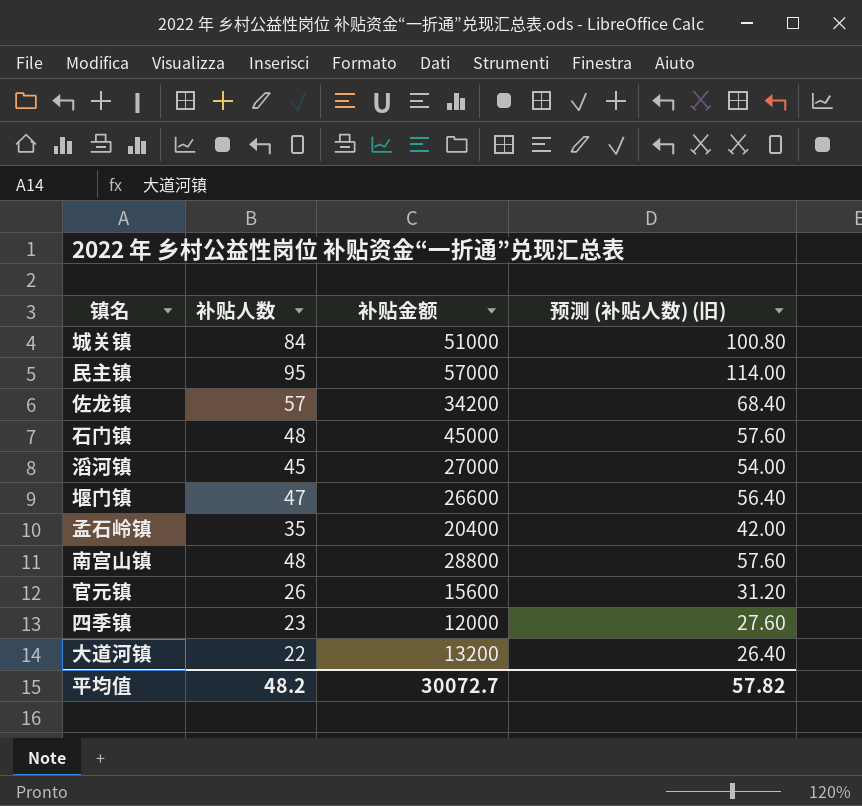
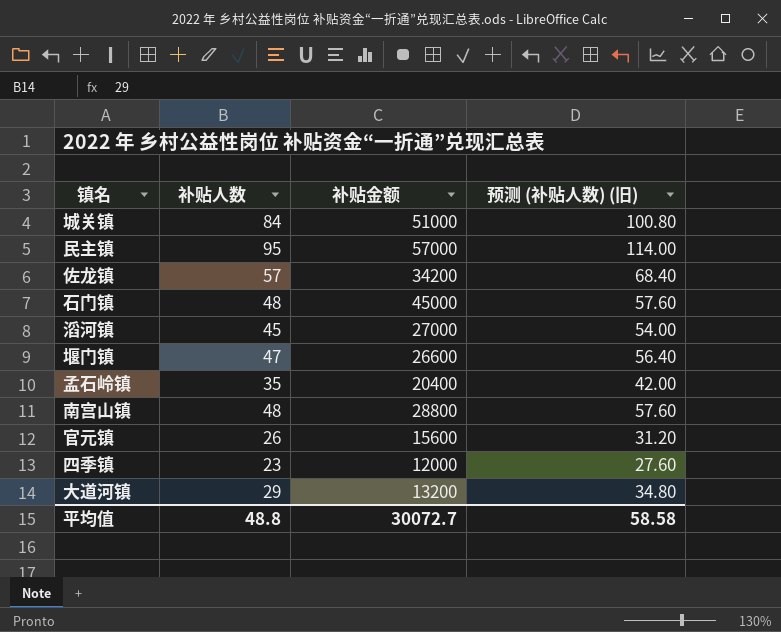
大道河镇 | 补贴人数: 22 -> 29
大道河镇 | 预测 (补贴人数) (旧): 26.40 -> 34.80
平均值 | 补贴人数: 48.2 -> 48.8
平均值 | 预测 (补贴人数) (旧): 57.82 -> 58.58

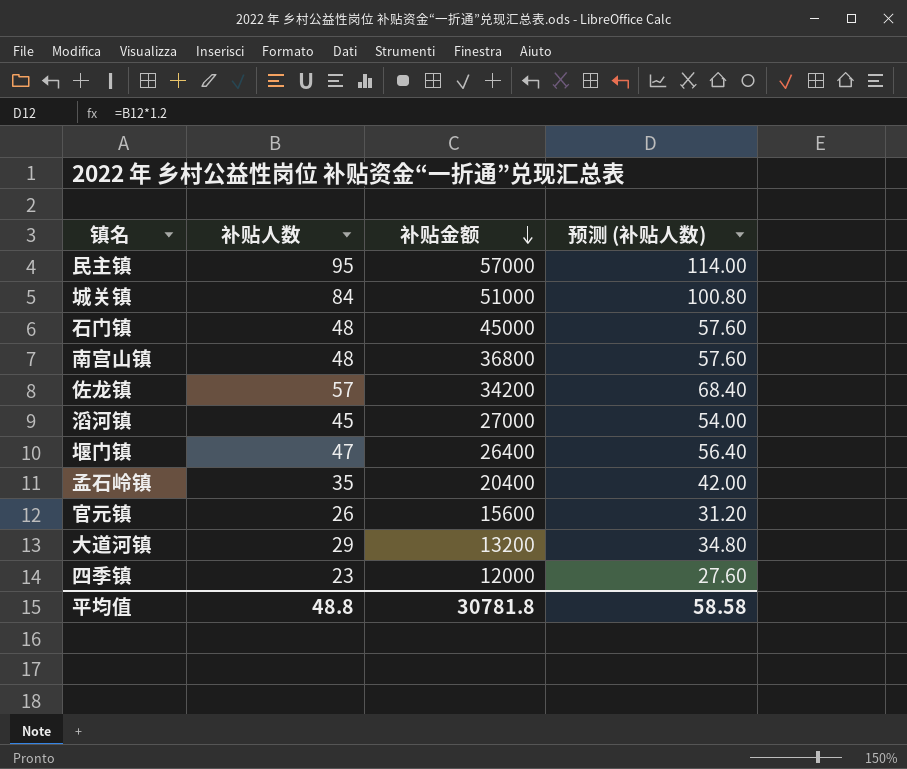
row order: none -> 补贴金额 descending
column name: 预测 (补贴人数) (旧) -> 预测 (补贴人数)
南宫山镇 | 补贴金额: 28800 -> 36800
堰门镇 | 补贴金额: 26600 -> 26400
平均值 | 补贴金额: 30072.7 -> 30781.8

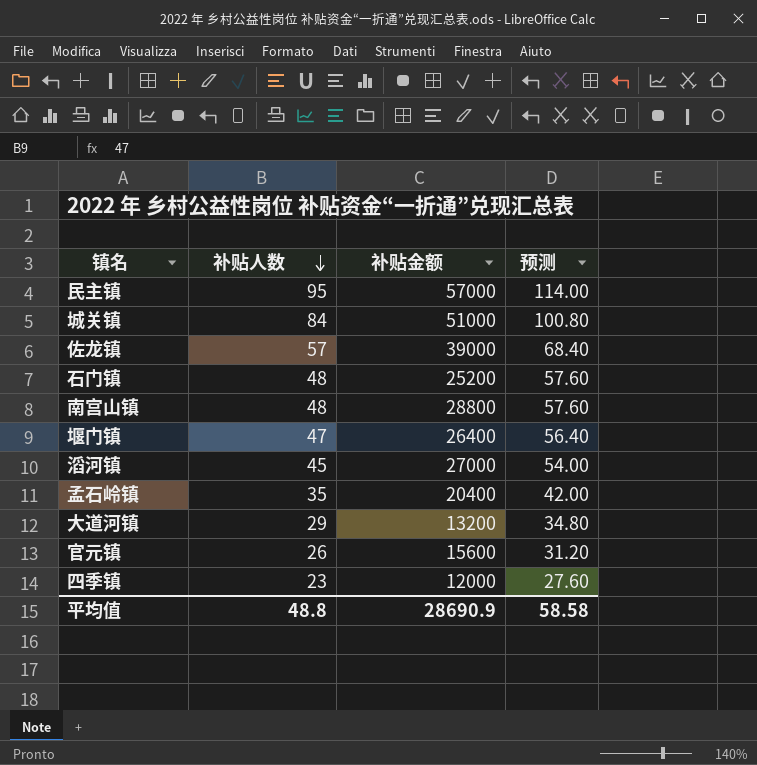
row order: 补贴金额 descending -> 补贴人数 descending
column name: 预测 (补贴人数) -> 预测
佐龙镇 | 补贴金额: 34200 -> 39000
石门镇 | 补贴金额: 45000 -> 25200
南宫山镇 | 补贴金额: 36800 -> 28800
平均值 | 补贴金额: 30781.8 -> 28690.9

